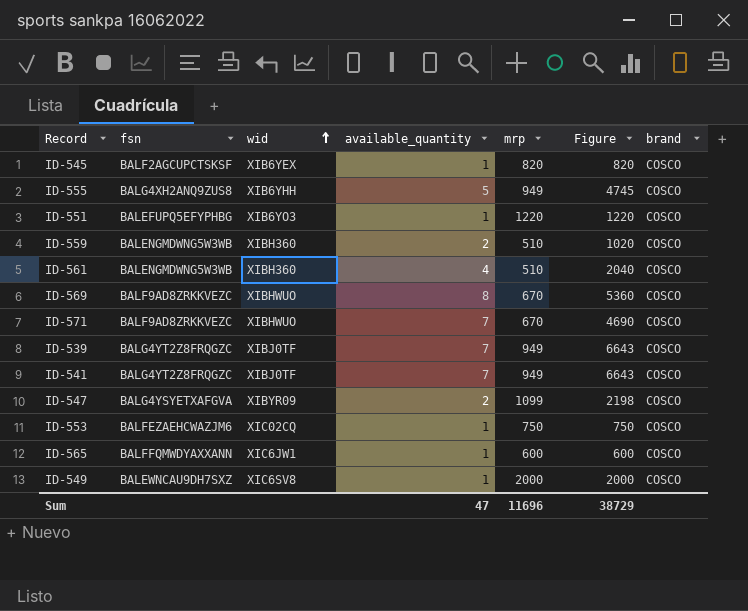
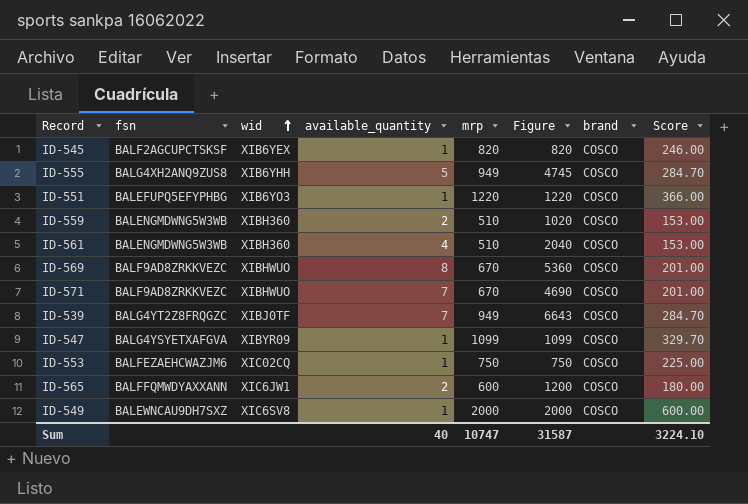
column Score | formula: none -> [mrp] * 0.3
row ID-541: BALG4YT2Z8FRQGZC | XIBJ0TF | 7 | 949 | 6643 | COSCO -> none
ID-547 | available_quantity: 2 -> 1
ID-547 | Figure: 2198 -> 1099
ID-565 | available_quantity: 1 -> 2
ID-565 | Figure: 600 -> 1200
Sum | available_quantity: 47 -> 40
Sum | mrp: 11696 -> 10747
Sum | Figure: 38729 -> 31587

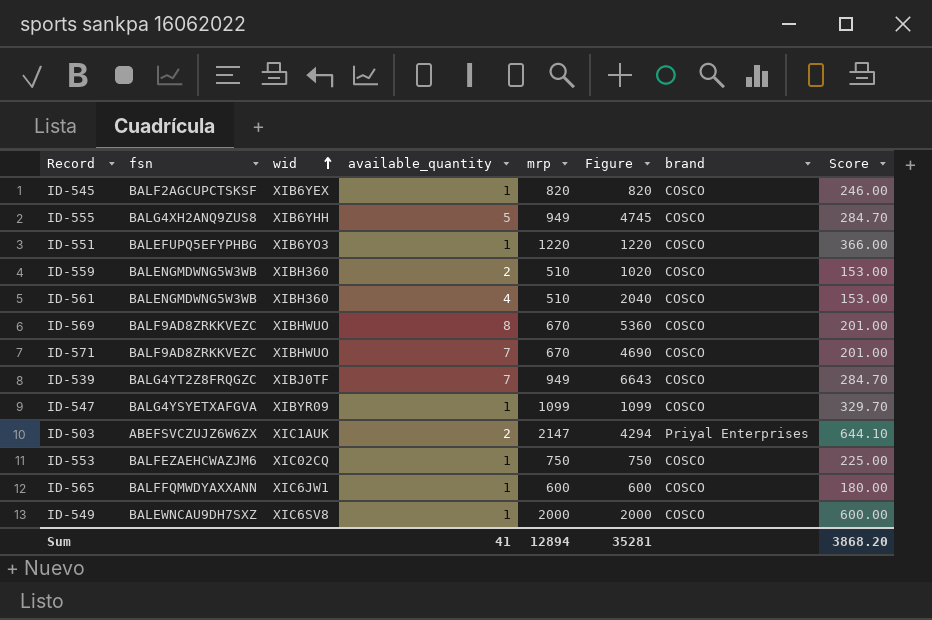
row ID-503: none -> ABEFSVCZUJZ6W6ZX | XIC1AUK | 2 | 2147 | 4294 | Priyal Enterprises | 644.10
ID-565 | available_quantity: 2 -> 1
ID-565 | Figure: 1200 -> 600
Sum | available_quantity: 40 -> 41
Sum | mrp: 10747 -> 12894
Sum | Figure: 31587 -> 35281
Sum | Score: 3224.10 -> 3868.20

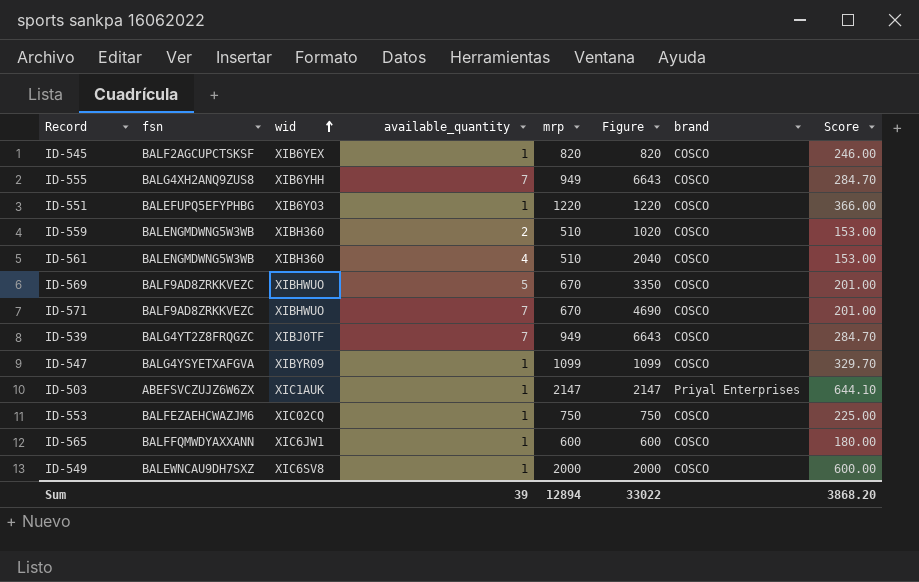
ID-555 | available_quantity: 5 -> 7
ID-555 | Figure: 4745 -> 6643
ID-569 | available_quantity: 8 -> 5
ID-569 | Figure: 5360 -> 3350
ID-503 | available_quantity: 2 -> 1
ID-503 | Figure: 4294 -> 2147
Sum | available_quantity: 41 -> 39
Sum | Figure: 35281 -> 33022

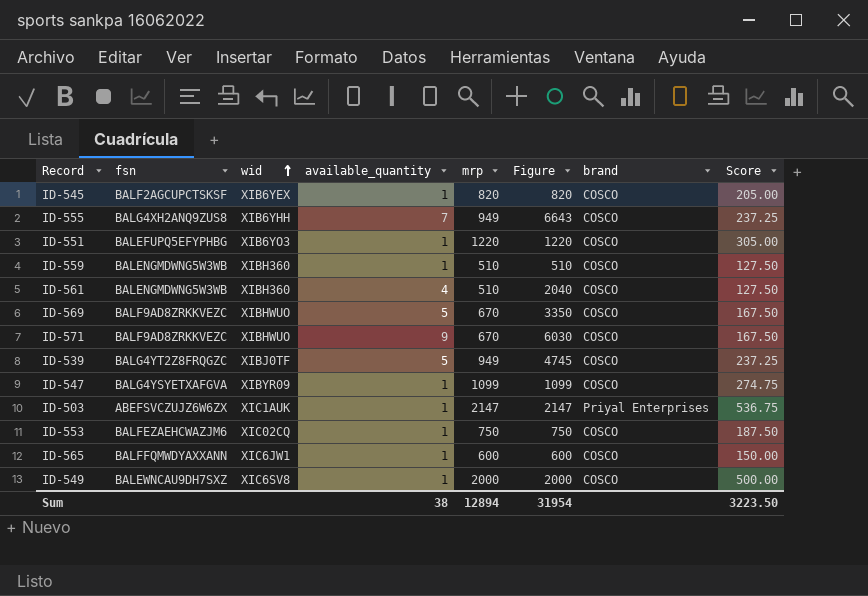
column Score | formula: [mrp] * 0.3 -> [mrp] * 0.25
ID-559 | available_quantity: 2 -> 1
ID-559 | Figure: 1020 -> 510
ID-571 | available_quantity: 7 -> 9
ID-571 | Figure: 4690 -> 6030
ID-539 | available_quantity: 7 -> 5
ID-539 | Figure: 6643 -> 4745
Sum | available_quantity: 39 -> 38
Sum | Figure: 33022 -> 31954
Sum | Score: 3868.20 -> 3223.50

